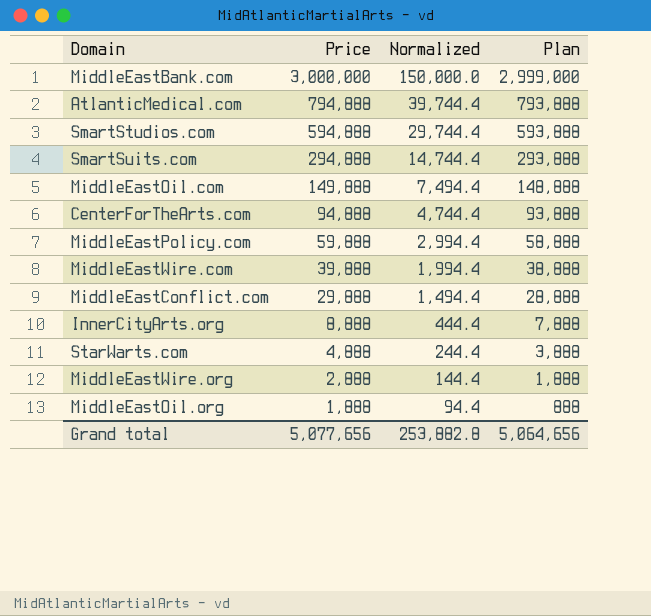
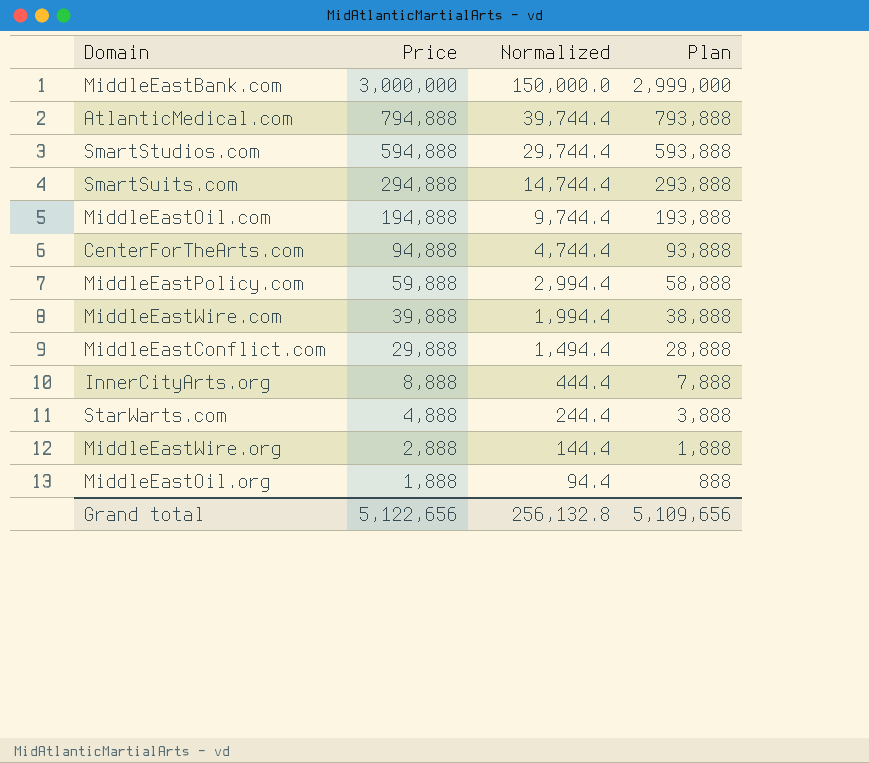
MiddleEastOil.com | Price: 149,888 -> 194,888
MiddleEastOil.com | Normalized: 7,494.4 -> 9,744.4
MiddleEastOil.com | Plan: 148,888 -> 193,888
Grand total | Price: 5,077,656 -> 5,122,656
Grand total | Normalized: 253,882.8 -> 256,132.8
Grand total | Plan: 5,064,656 -> 5,109,656

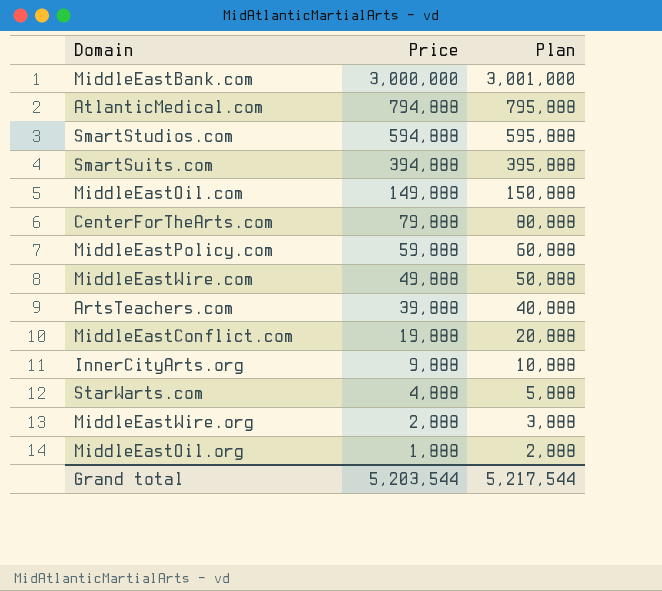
column Normalized | formula: [Price] * 0.05 -> none
column Plan | formula: [Price] - 1000 -> [Price] + 1000
SmartSuits.com | Price: 294,888 -> 394,888
MiddleEastOil.com | Price: 194,888 -> 149,888
CenterForTheArts.com | Price: 94,888 -> 79,888
MiddleEastWire.com | Price: 39,888 -> 49,888
row ArtsTeachers.com: none -> 39,888 | 40,888
MiddleEastConflict.com | Price: 29,888 -> 19,888
InnerCityArts.org | Price: 8,888 -> 9,888
Grand total | Price: 5,122,656 -> 5,203,544
Grand total | Plan: 5,109,656 -> 5,217,544

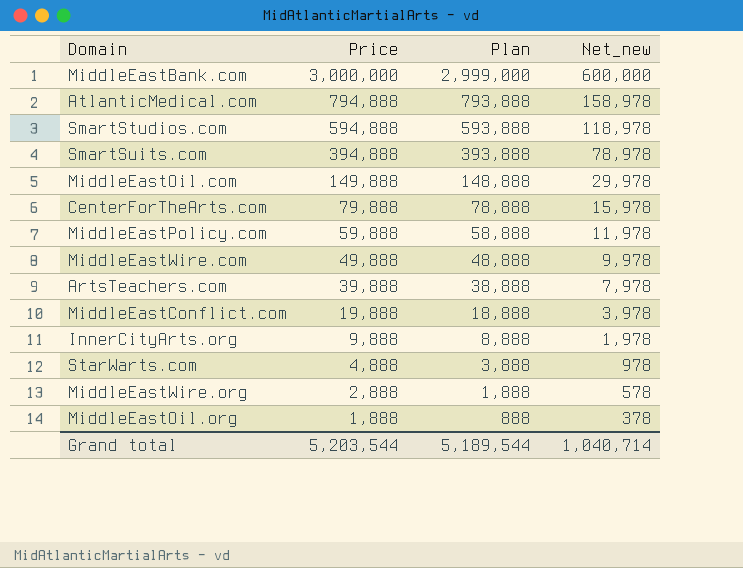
column Plan | formula: [Price] + 1000 -> [Price] - 1000
column Net_new | formula: none -> [Price] * 0.2
Grand total | Plan: 5,217,544 -> 5,189,544

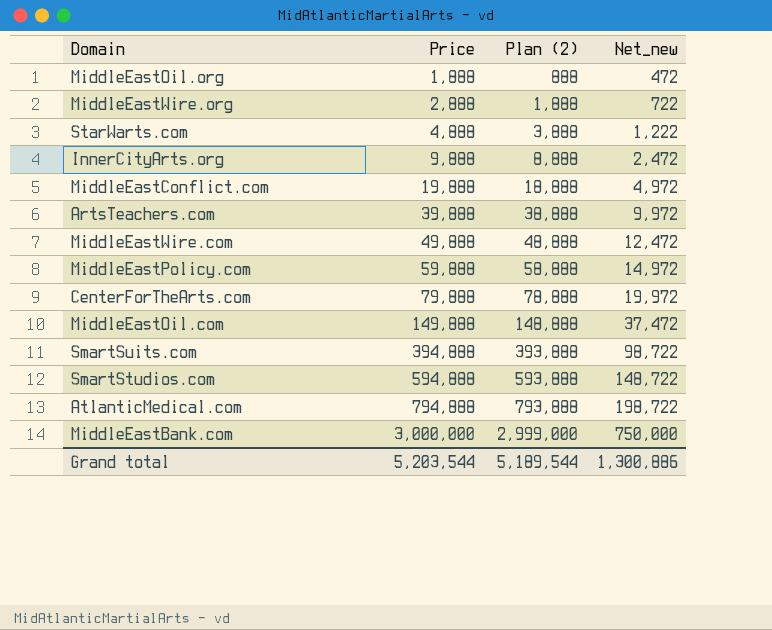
row order: Price descending -> Price ascending
column name: Plan -> Plan (2)
column Net_new | formula: [Price] * 0.2 -> [Price] * 0.25
Grand total | Net_new: 1,040,714 -> 1,300,886

